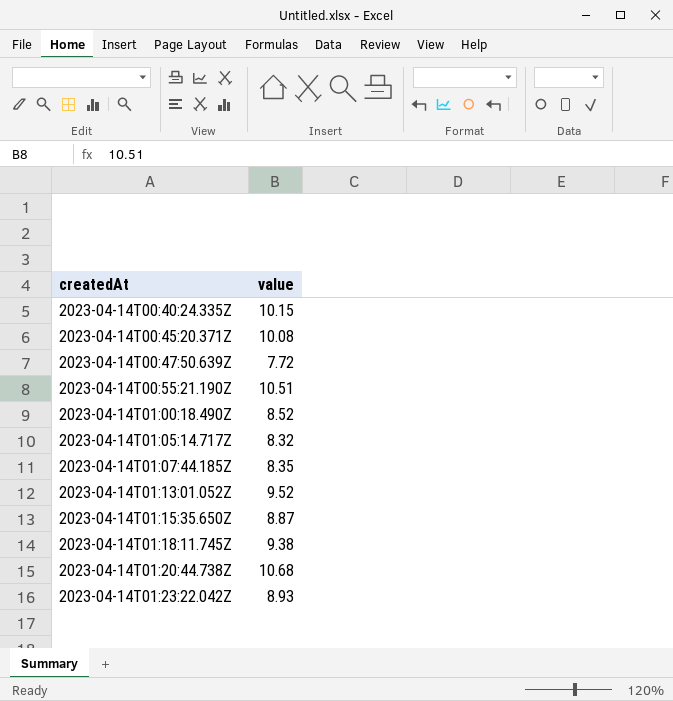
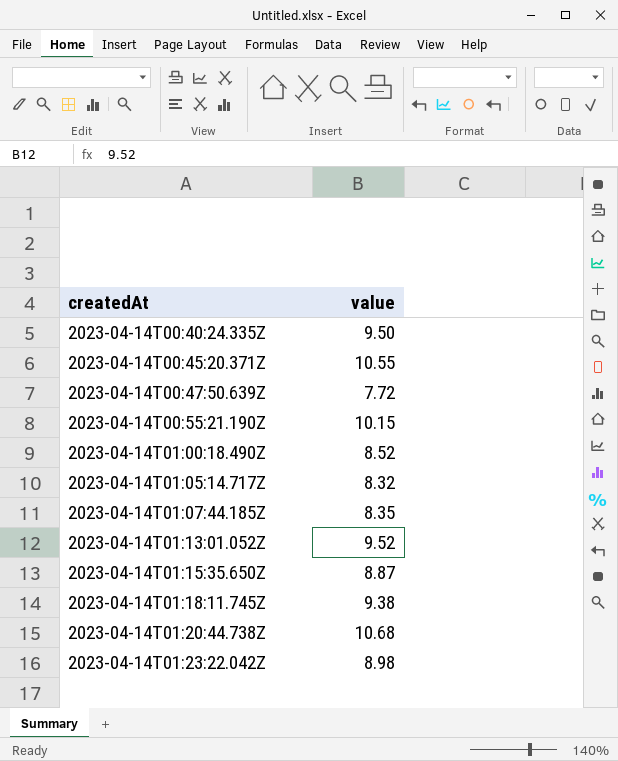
2023-04-14T00:40:24.335Z | value: 10.15 -> 9.50
2023-04-14T00:45:20.371Z | value: 10.08 -> 10.55
2023-04-14T00:55:21.190Z | value: 10.51 -> 10.15
2023-04-14T01:23:22.042Z | value: 8.93 -> 8.98

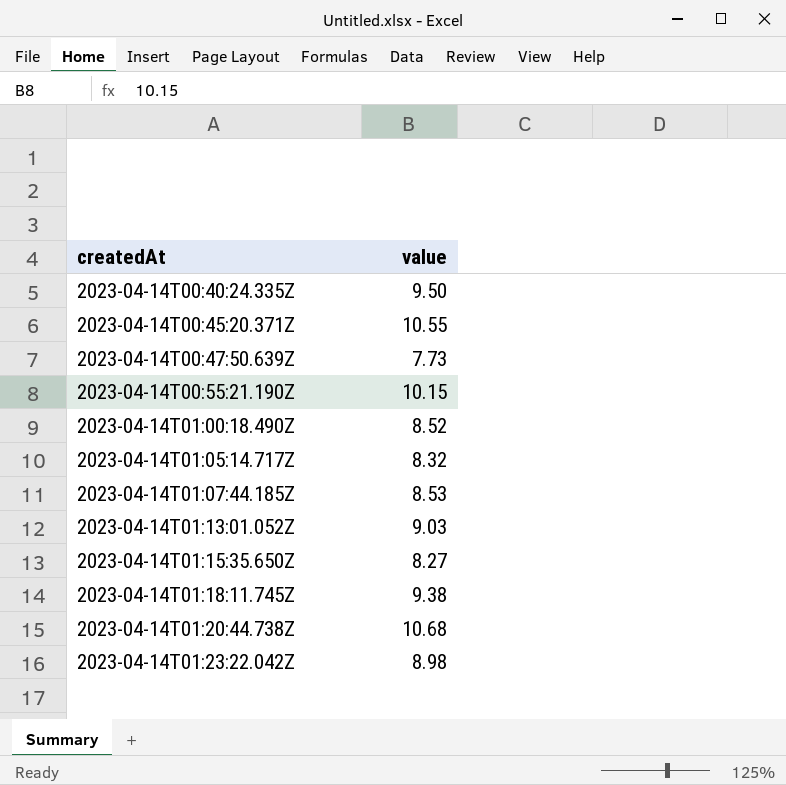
2023-04-14T00:47:50.639Z | value: 7.72 -> 7.73
2023-04-14T01:07:44.185Z | value: 8.35 -> 8.53
2023-04-14T01:13:01.052Z | value: 9.52 -> 9.03
2023-04-14T01:15:35.650Z | value: 8.87 -> 8.27

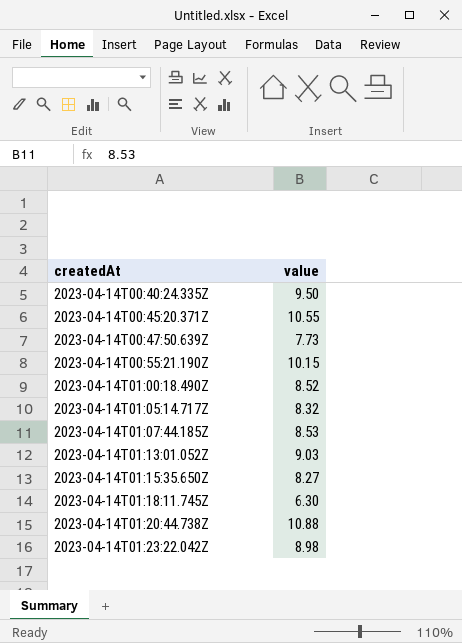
2023-04-14T01:18:11.745Z | value: 9.38 -> 6.30
2023-04-14T01:20:44.738Z | value: 10.68 -> 10.88

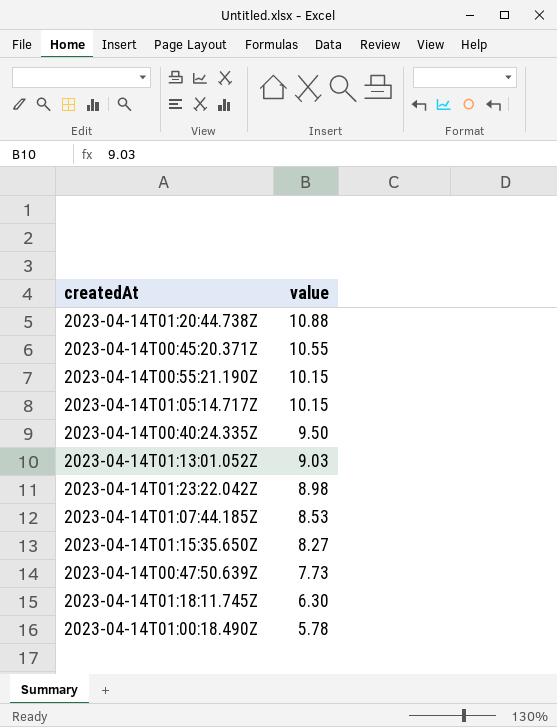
row order: createdAt ascending -> value descending
2023-04-14T01:05:14.717Z | value: 8.32 -> 10.15
2023-04-14T01:00:18.490Z | value: 8.52 -> 5.78

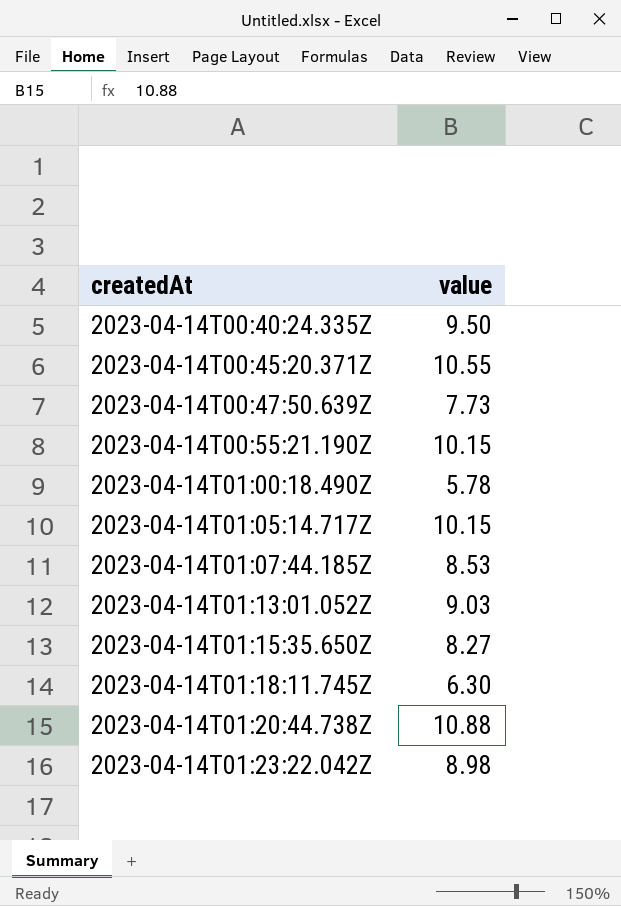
row order: value descending -> createdAt ascending

